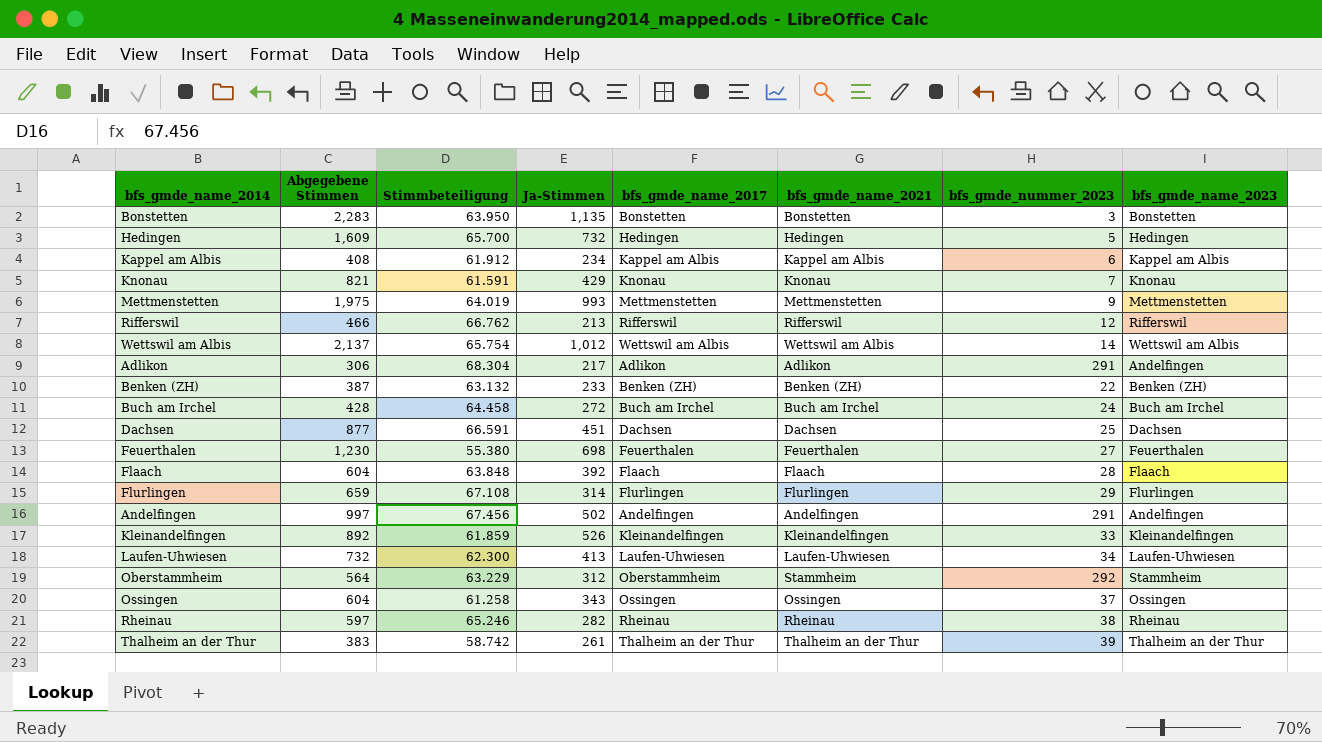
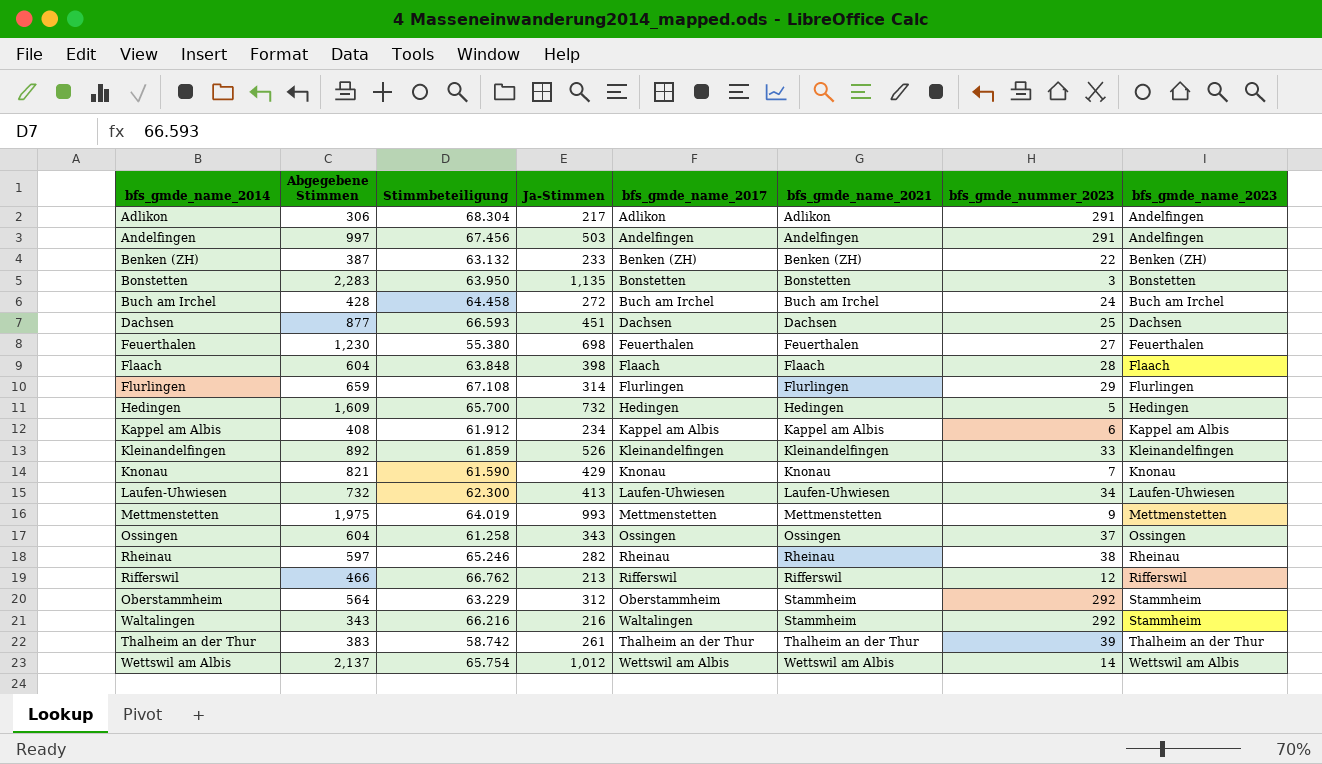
row order: none -> bfs_gmde_name_2021 ascending
Andelfingen | Ja-Stimmen: 502 -> 503
Dachsen | Stimmbeteiligung: 66.591 -> 66.593
Flaach | Ja-Stimmen: 392 -> 398
Knonau | Stimmbeteiligung: 61.591 -> 61.590
row Waltalingen: none -> 343 | 66.216 | 216 | Waltalingen | Stammheim | 292 | Stammheim

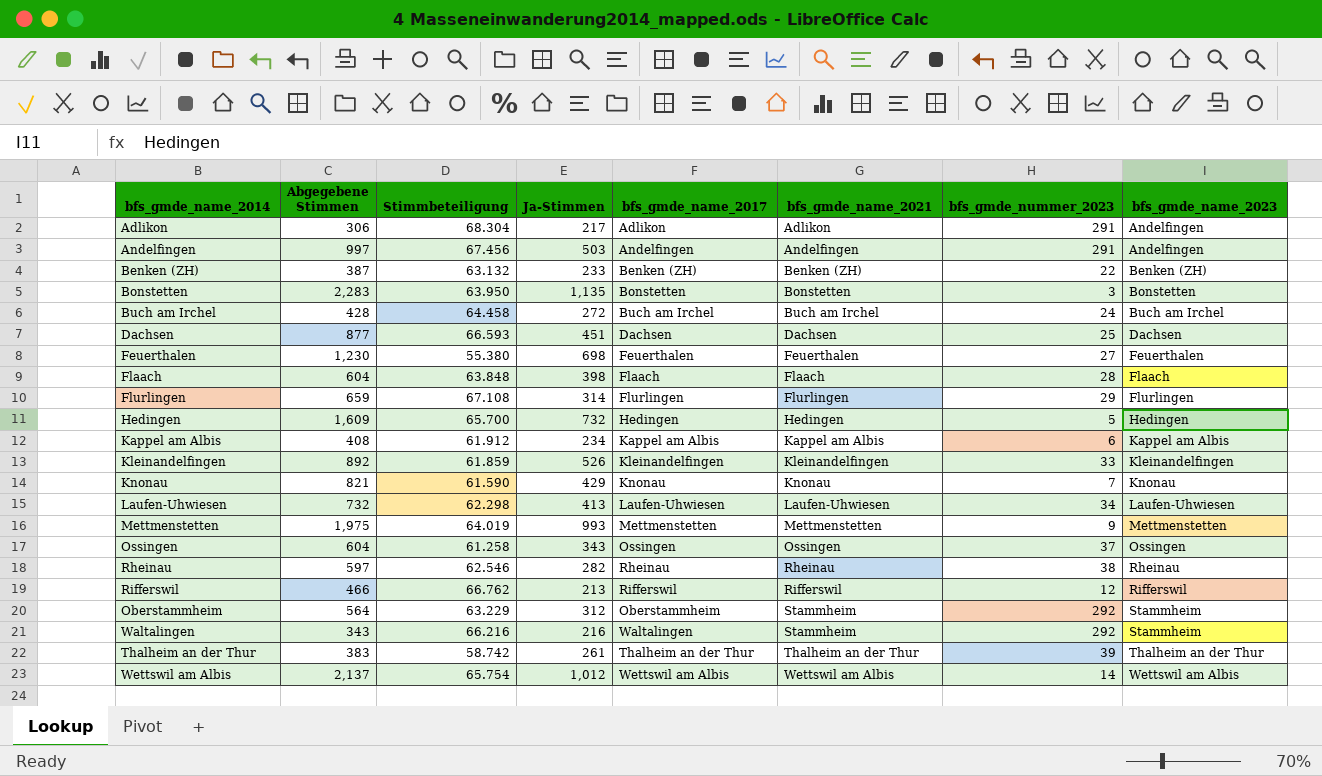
Laufen-Uhwiesen | Stimmbeteiligung: 62.300 -> 62.298
Rheinau | Stimmbeteiligung: 65.246 -> 62.546

